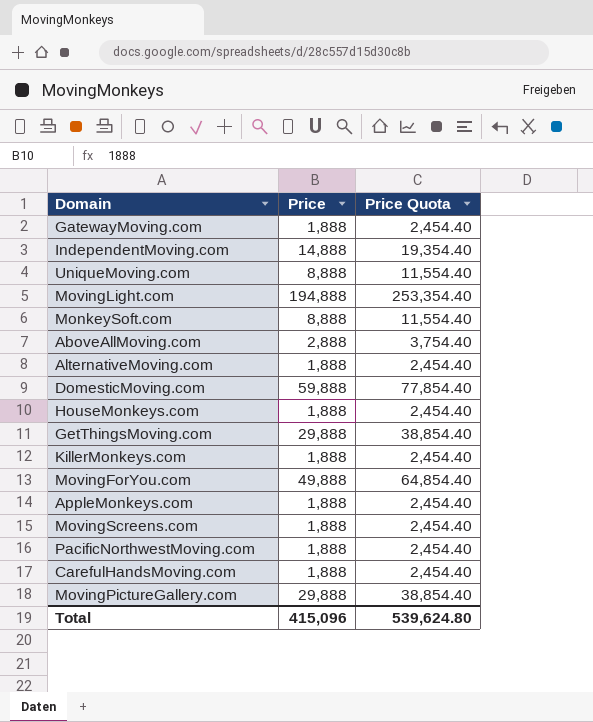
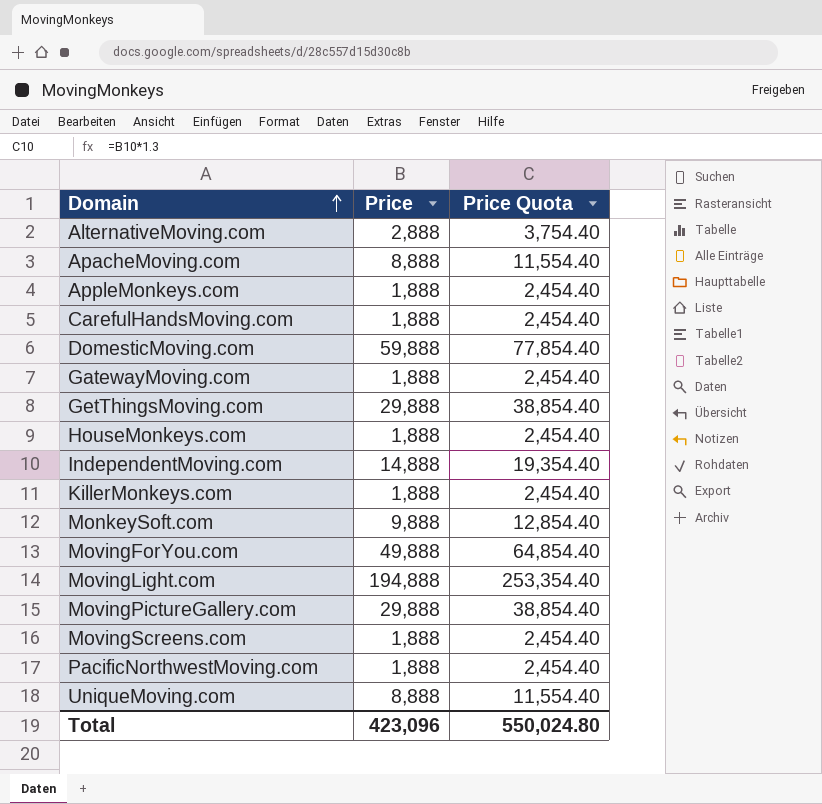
row order: none -> Domain ascending
row AboveAllMoving.com: 2,888 | 3,754.40 -> none
AlternativeMoving.com | Price: 1,888 -> 2,888
AlternativeMoving.com | Price Quota: 2,454.40 -> 3,754.40
row ApacheMoving.com: none -> 8,888 | 11,554.40
MonkeySoft.com | Price: 8,888 -> 9,888
MonkeySoft.com | Price Quota: 11,554.40 -> 12,854.40
Total | Price: 415,096 -> 423,096
Total | Price Quota: 539,624.80 -> 550,024.80

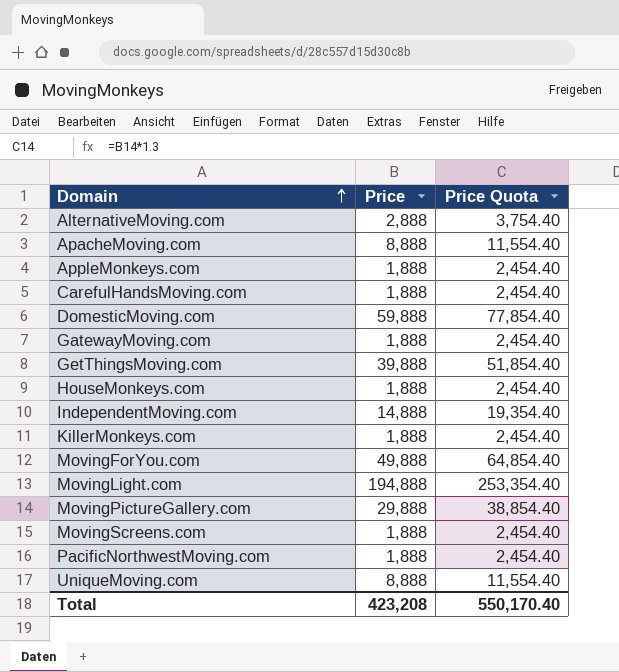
row MonkeySoft.com: 9,888 | 12,854.40 -> none
GetThingsMoving.com | Price: 29,888 -> 39,888
GetThingsMoving.com | Price Quota: 38,854.40 -> 51,854.40
Total | Price: 423,096 -> 423,208
Total | Price Quota: 550,024.80 -> 550,170.40

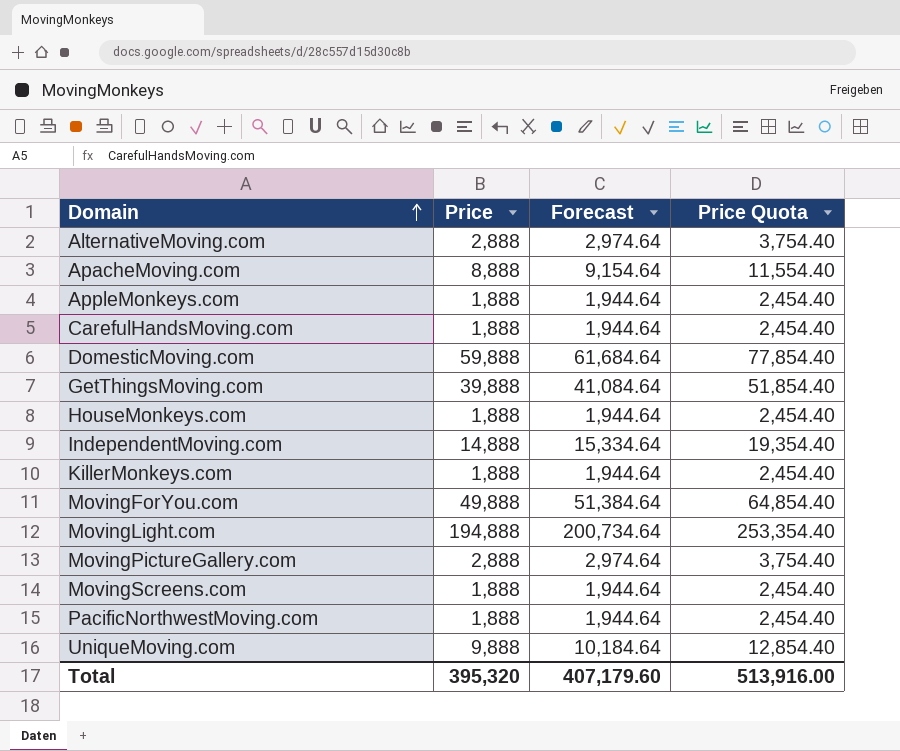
column Forecast | formula: none -> [Price] * 1.03
row GatewayMoving.com: 1,888 | 2,454.40 -> none
MovingPictureGallery.com | Price: 29,888 -> 2,888
MovingPictureGallery.com | Price Quota: 38,854.40 -> 3,754.40
UniqueMoving.com | Price: 8,888 -> 9,888
UniqueMoving.com | Price Quota: 11,554.40 -> 12,854.40
Total | Price: 423,208 -> 395,320
Total | Price Quota: 550,170.40 -> 513,916.00

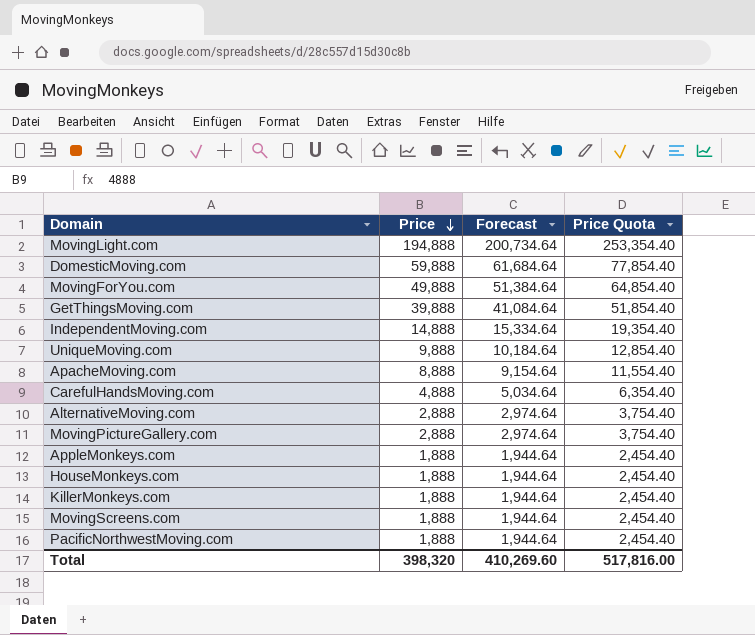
row order: Domain ascending -> Price descending
CarefulHandsMoving.com | Price: 1,888 -> 4,888
CarefulHandsMoving.com | Forecast: 1,944.64 -> 5,034.64
CarefulHandsMoving.com | Price Quota: 2,454.40 -> 6,354.40
Total | Price: 395,320 -> 398,320
Total | Forecast: 407,179.60 -> 410,269.60
Total | Price Quota: 513,916.00 -> 517,816.00

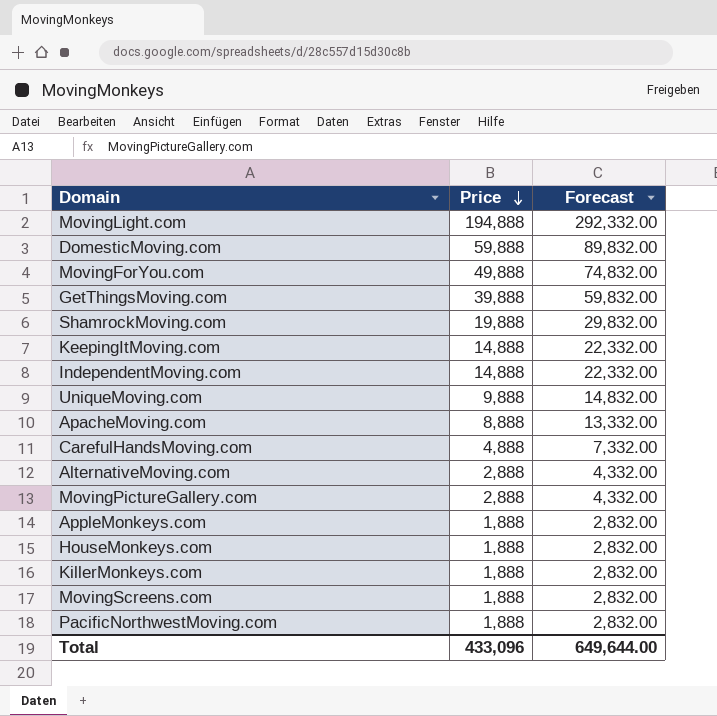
column Price Quota | formula: [Price] * 1.3 -> none
column Forecast | formula: [Price] * 1.03 -> [Price] * 1.5
row ShamrockMoving.com: none -> 19,888 | 29,832.00
row KeepingItMoving.com: none -> 14,888 | 22,332.00
Total | Price: 398,320 -> 433,096
Total | Forecast: 410,269.60 -> 649,644.00

